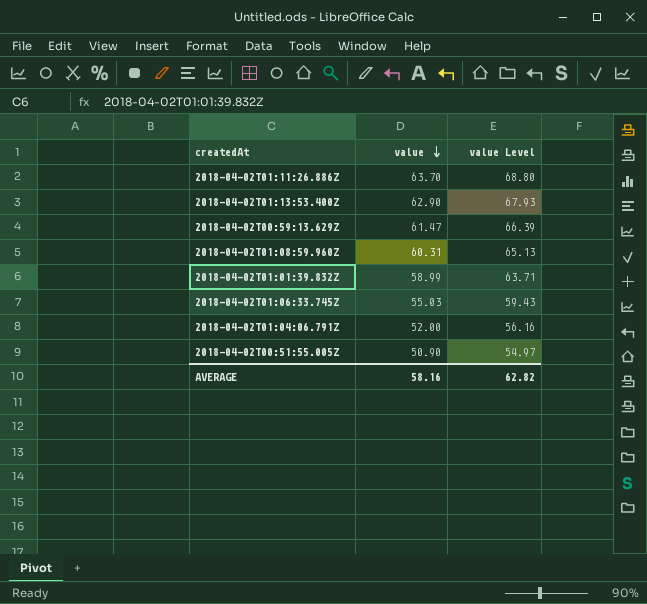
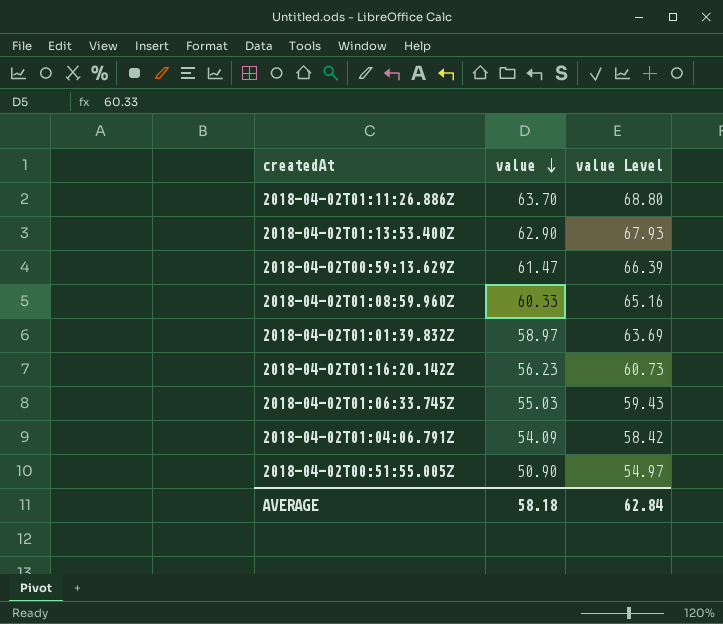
2018-04-02T01:08:59.960Z | value: 60.31 -> 60.33
2018-04-02T01:08:59.960Z | value Level: 65.13 -> 65.16
2018-04-02T01:01:39.832Z | value: 58.99 -> 58.97
2018-04-02T01:01:39.832Z | value Level: 63.71 -> 63.69
row 2018-04-02T01:16:20.142Z: none -> 56.23 | 60.73
2018-04-02T01:04:06.791Z | value: 52.00 -> 54.09
2018-04-02T01:04:06.791Z | value Level: 56.16 -> 58.42
AVERAGE | value: 58.16 -> 58.18
AVERAGE | value Level: 62.82 -> 62.84

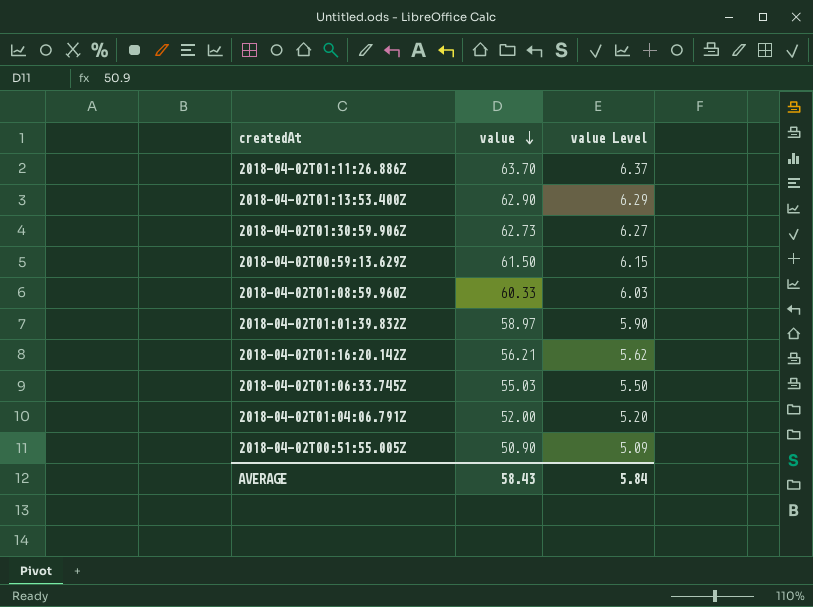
column value Level | formula: [value] * 1.08 -> [value] * 0.1
row 2018-04-02T01:30:59.906Z: none -> 62.73 | 6.27
2018-04-02T00:59:13.629Z | value: 61.47 -> 61.50
2018-04-02T01:16:20.142Z | value: 56.23 -> 56.21
2018-04-02T01:04:06.791Z | value: 54.09 -> 52.00
AVERAGE | value: 58.18 -> 58.43
AVERAGE | value Level: 62.84 -> 5.84

